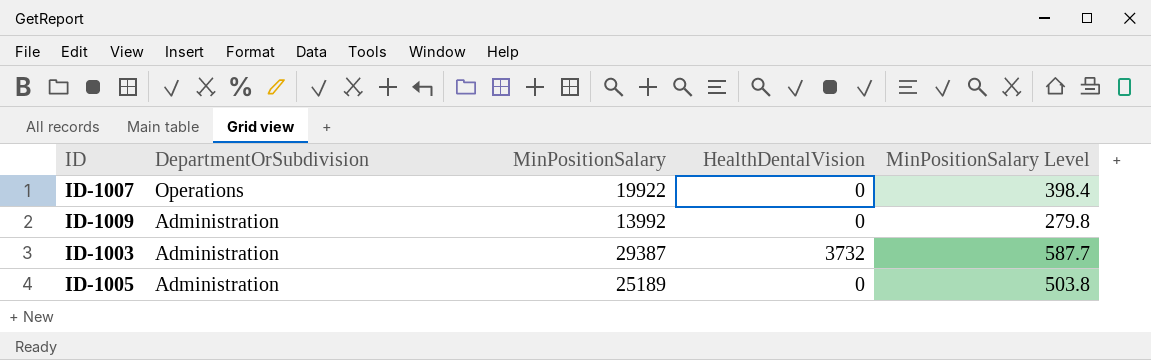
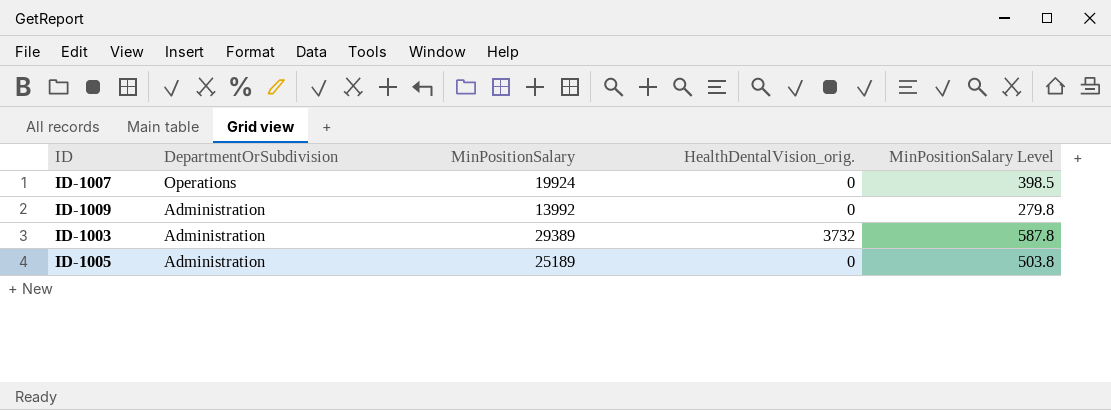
column name: HealthDentalVision -> HealthDentalVision_orig.
ID-1007 | MinPositionSalary: 19922 -> 19924
ID-1007 | MinPositionSalary Level: 398.4 -> 398.5
ID-1003 | MinPositionSalary: 29387 -> 29389
ID-1003 | MinPositionSalary Level: 587.7 -> 587.8

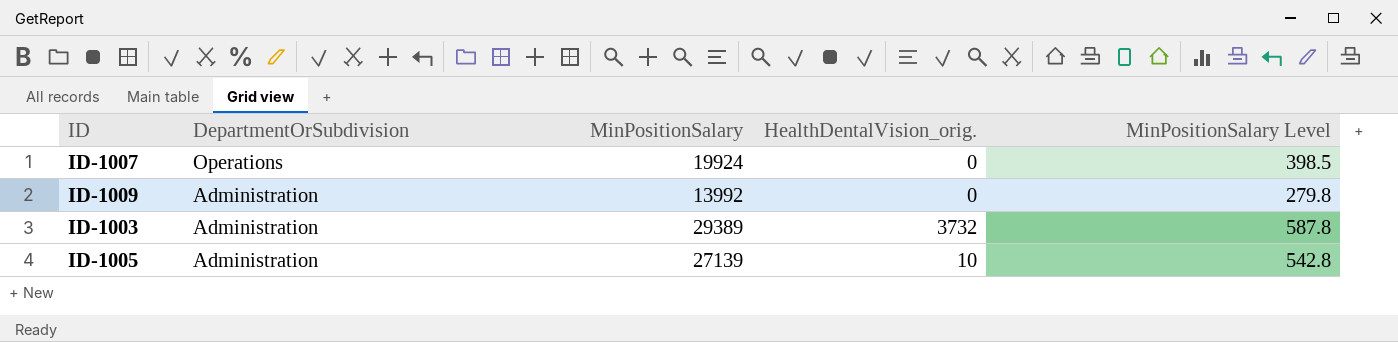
ID-1005 | MinPositionSalary: 25189 -> 27139
ID-1005 | HealthDentalVision_orig.: 0 -> 10
ID-1005 | MinPositionSalary Level: 503.8 -> 542.8

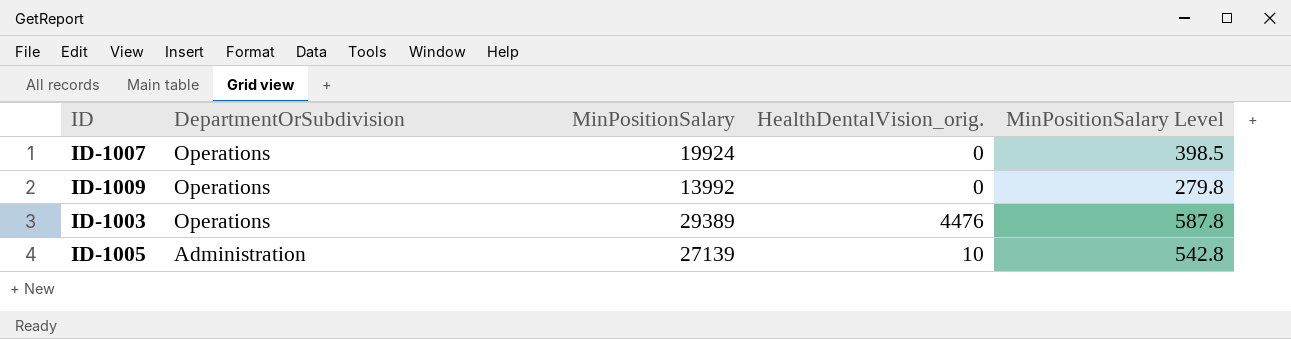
ID-1009 | DepartmentOrSubdivision: Administration -> Operations
ID-1003 | DepartmentOrSubdivision: Administration -> Operations
ID-1003 | HealthDentalVision_orig.: 3732 -> 4476

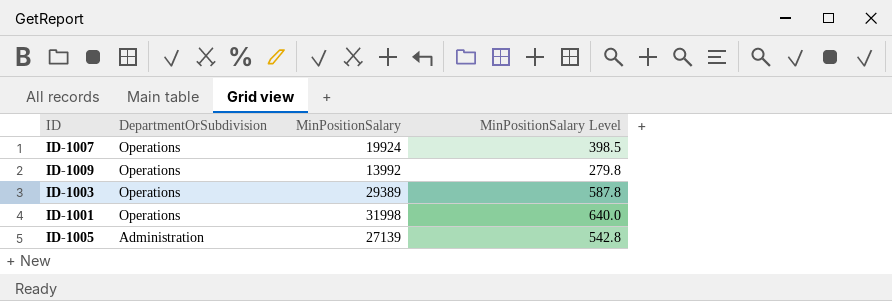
column HealthDentalVision_orig. | position: 4 -> none
row ID-1001: none -> Operations | 31998 | 640.0

